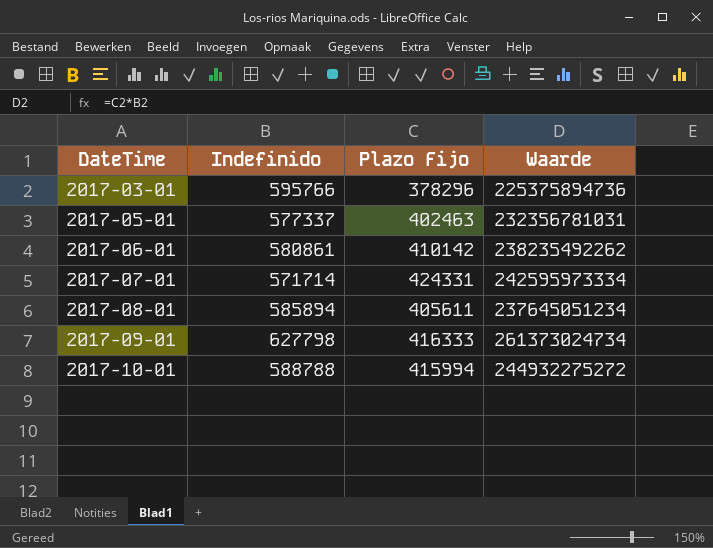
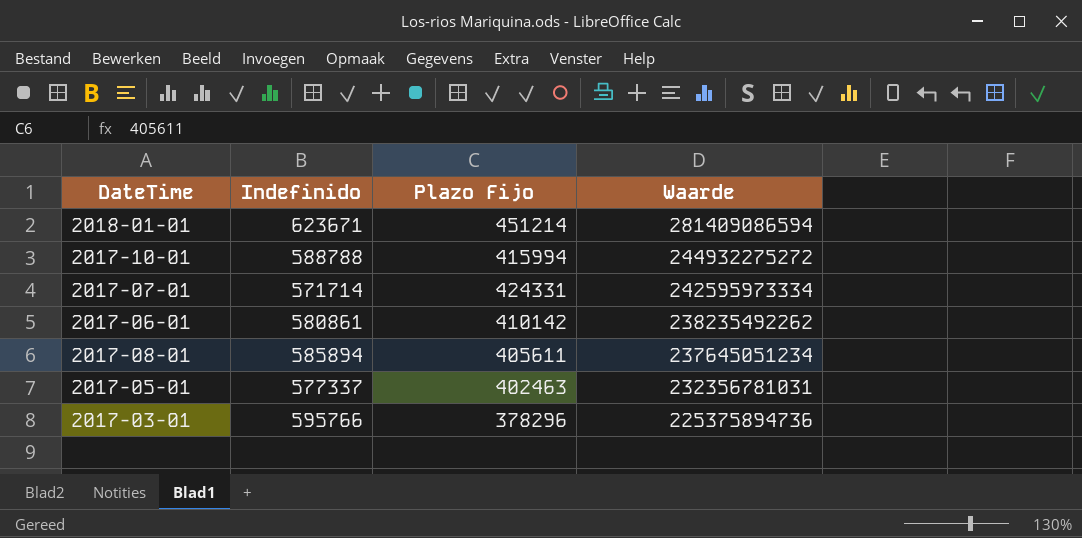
row order: DateTime ascending -> Waarde descending
row 2017-09-01: 627798 | 416333 | 261373024734 -> none
row 2018-01-01: none -> 623671 | 451214 | 281409086594

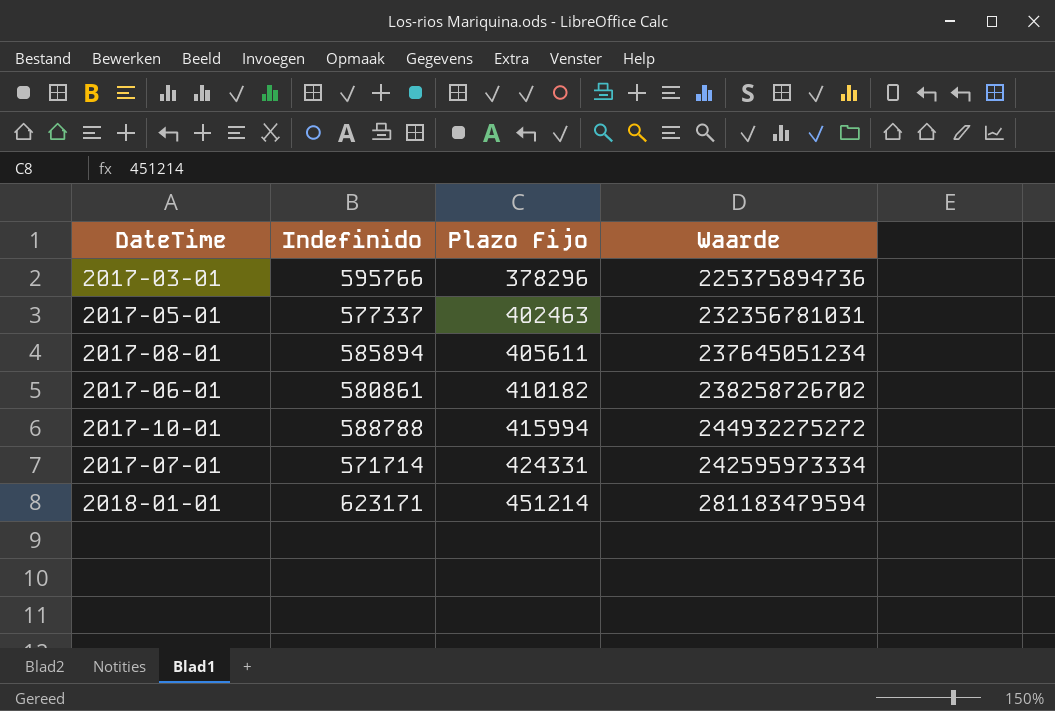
row order: Waarde descending -> Plazo Fijo ascending
2017-06-01 | Plazo Fijo: 410142 -> 410182
2017-06-01 | Waarde: 238235492262 -> 238258726702
2018-01-01 | Indefinido: 623671 -> 623171
2018-01-01 | Waarde: 281409086594 -> 281183479594

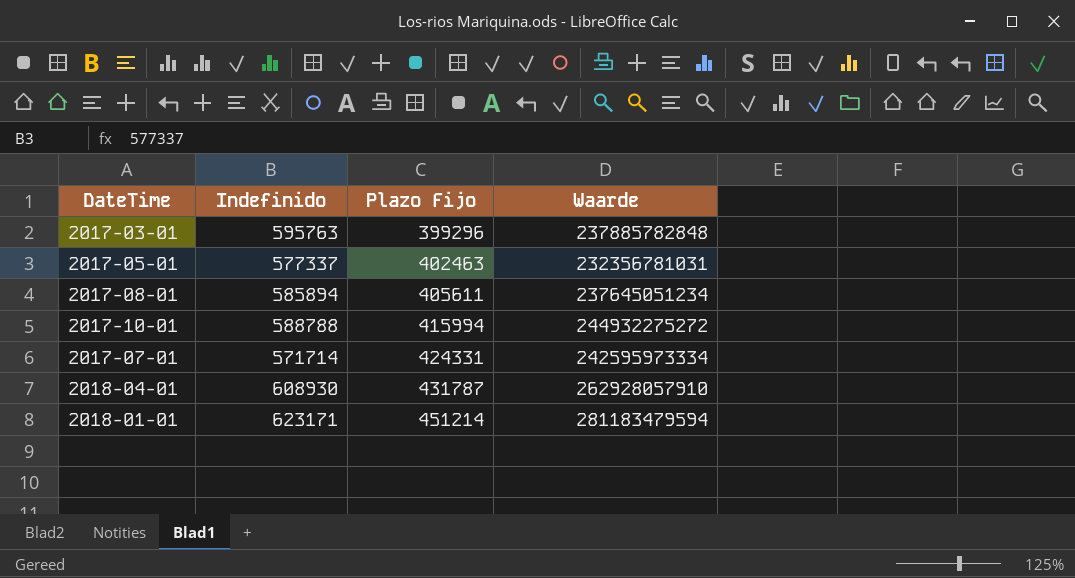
row 2017-06-01: 580861 | 410182 | 238258726702 -> none
2017-03-01 | Indefinido: 595766 -> 595763
2017-03-01 | Plazo Fijo: 378296 -> 399296
2017-03-01 | Waarde: 225375894736 -> 237885782848
row 2018-04-01: none -> 608930 | 431787 | 262928057910

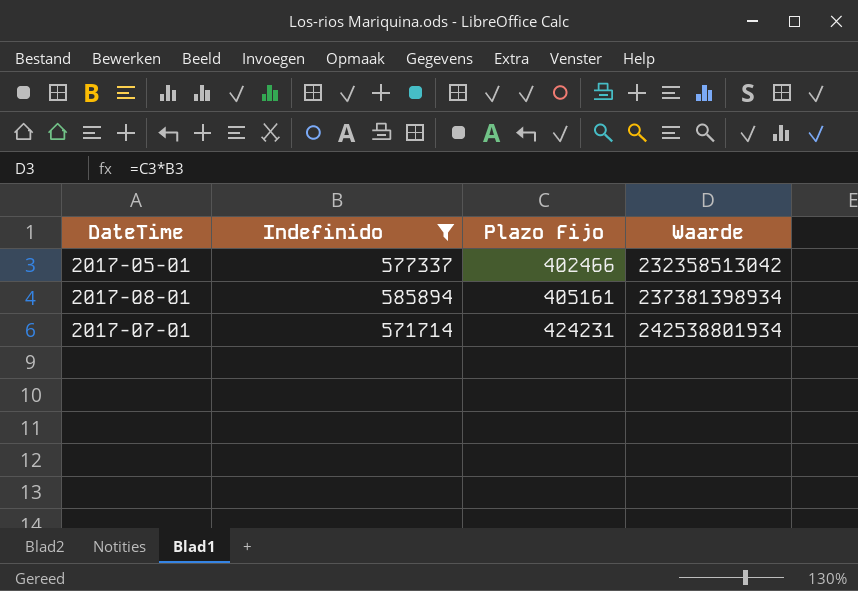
filter: none -> Indefinido <= 585894
2017-05-01 | Plazo Fijo: 402463 -> 402466
2017-05-01 | Waarde: 232356781031 -> 232358513042
2017-08-01 | Plazo Fijo: 405611 -> 405161
2017-08-01 | Waarde: 237645051234 -> 237381398934
2017-07-01 | Plazo Fijo: 424331 -> 424231
2017-07-01 | Waarde: 242595973334 -> 242538801934

